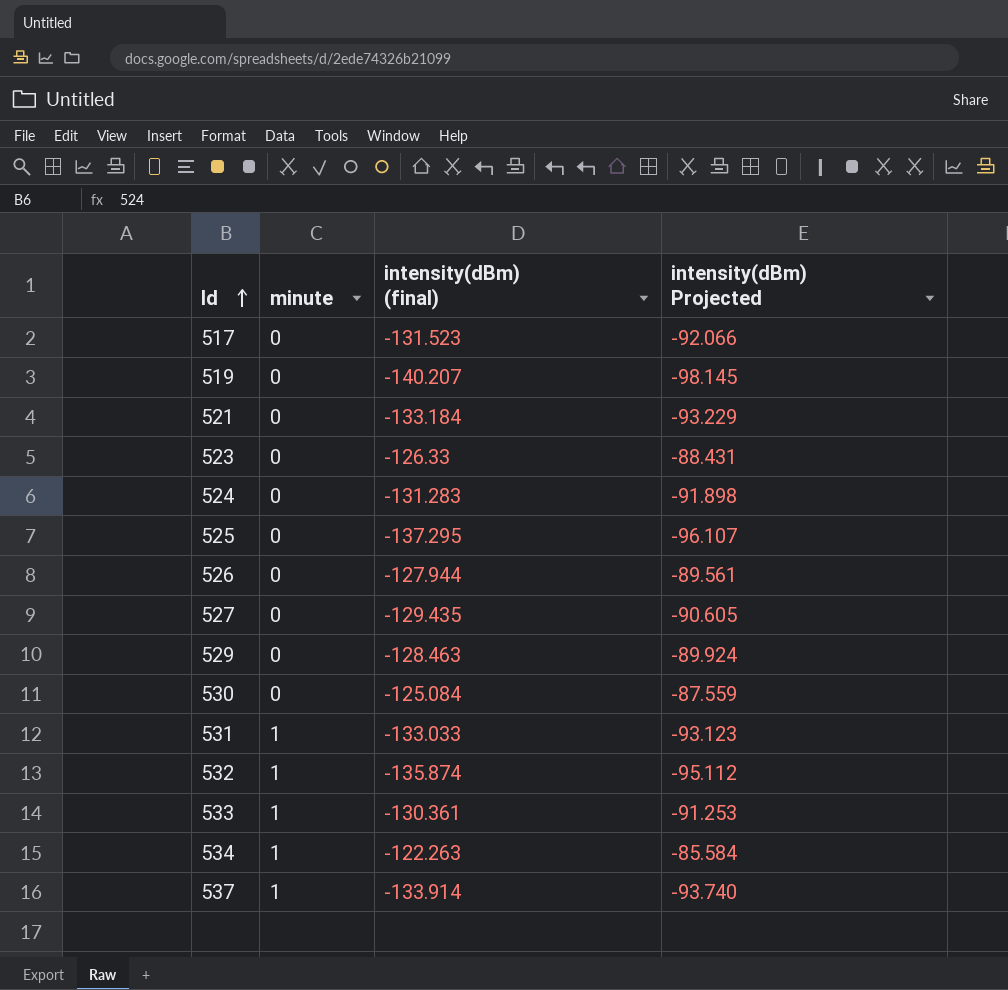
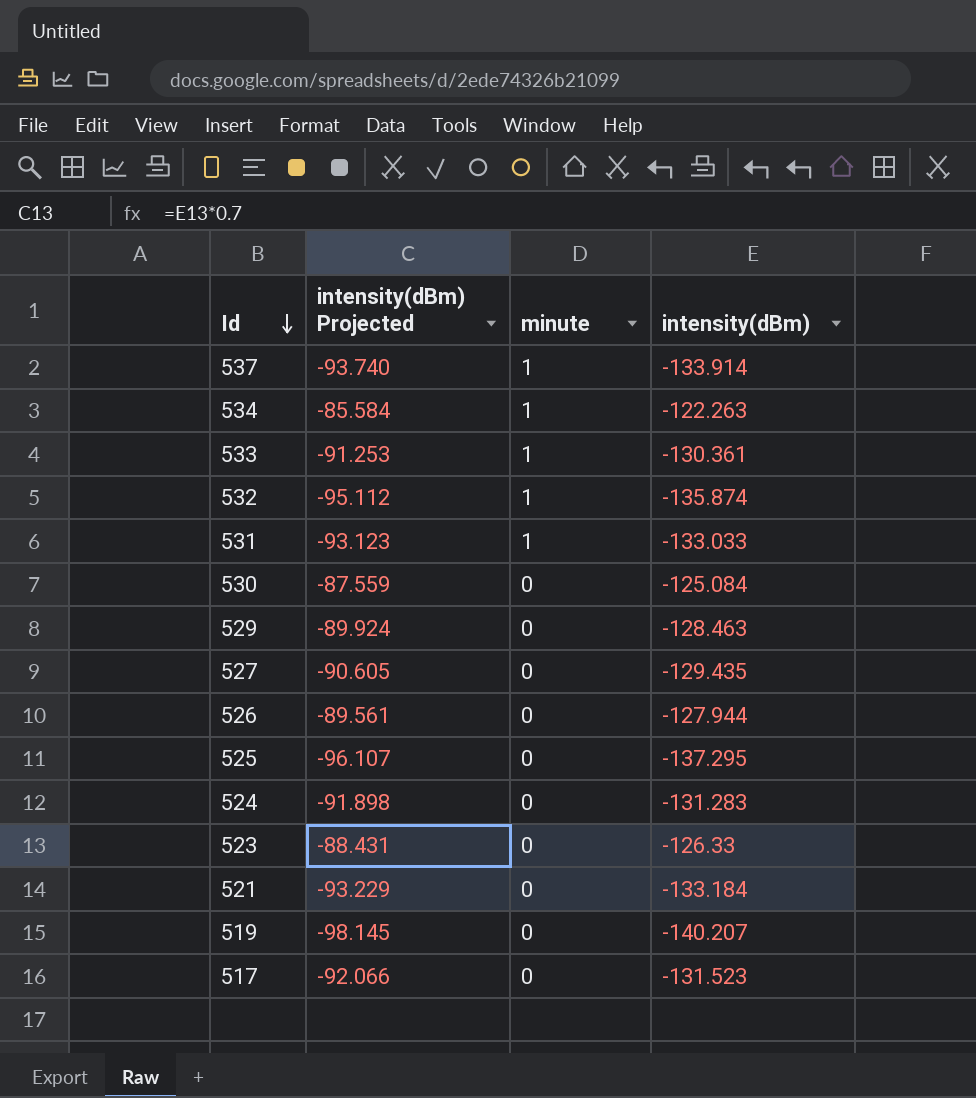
row order: Id ascending -> Id descending
column intensity(dBm) Projected | position: 4 -> 2
column name: intensity(dBm) (final) -> intensity(dBm)

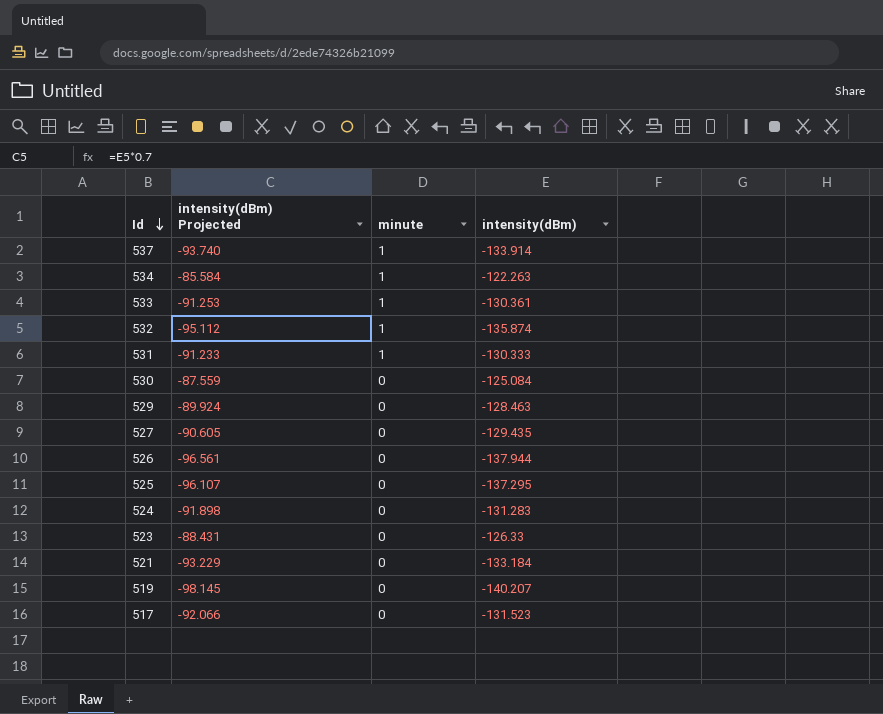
531 | intensity(dBm) Projected: -93.123 -> -91.233
531 | intensity(dBm): -133.033 -> -130.333
526 | intensity(dBm) Projected: -89.561 -> -96.561
526 | intensity(dBm): -127.944 -> -137.944

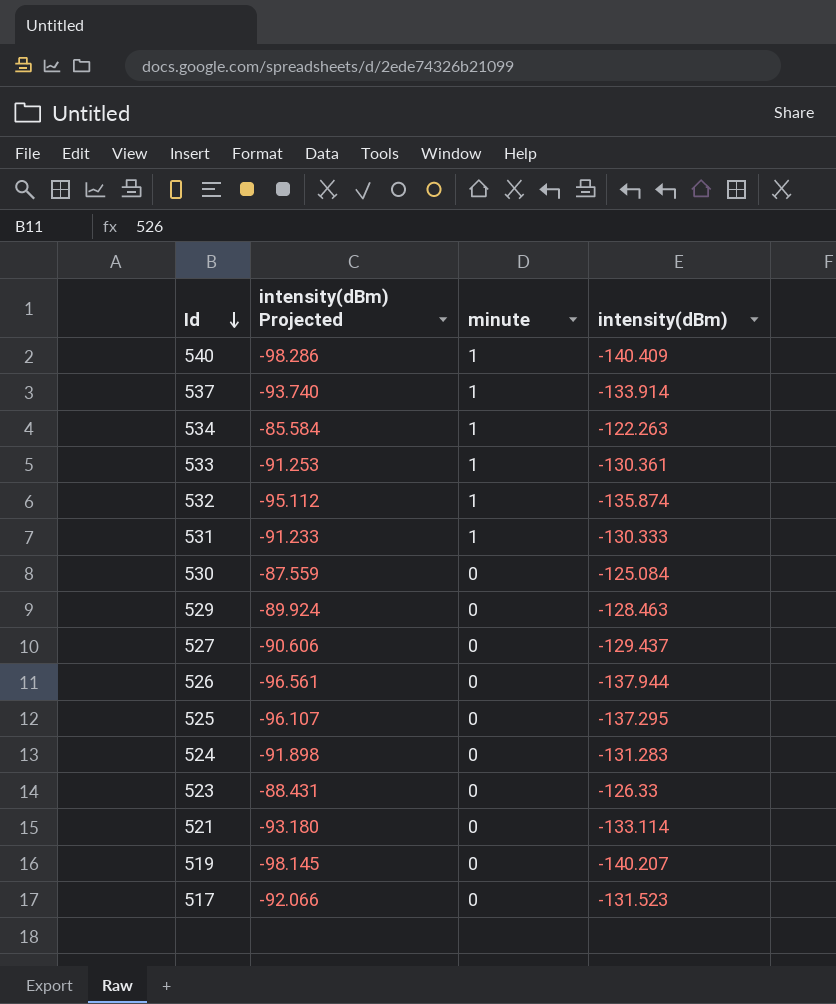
row 540: none -> -98.286 | 1 | -140.409
527 | intensity(dBm) Projected: -90.605 -> -90.606
527 | intensity(dBm): -129.435 -> -129.437
521 | intensity(dBm) Projected: -93.229 -> -93.180
521 | intensity(dBm): -133.184 -> -133.114

